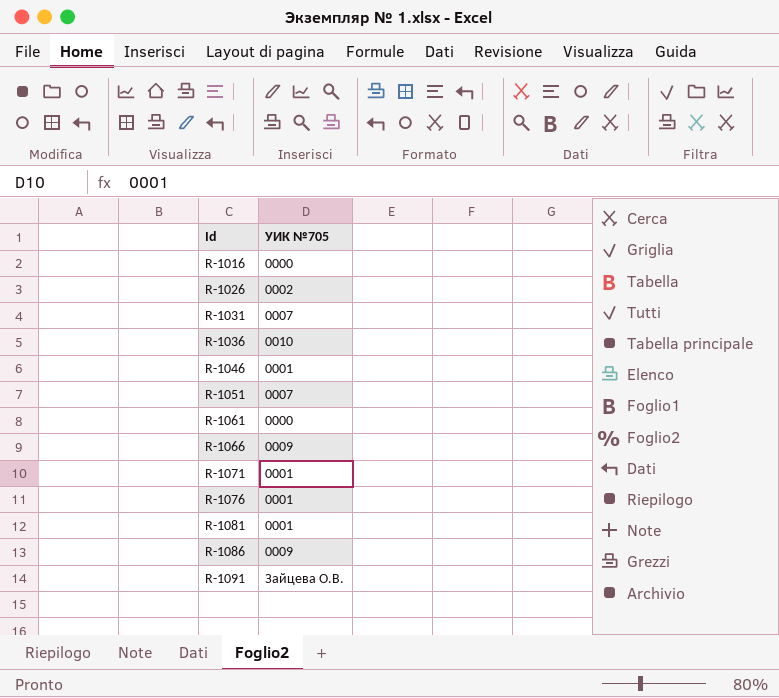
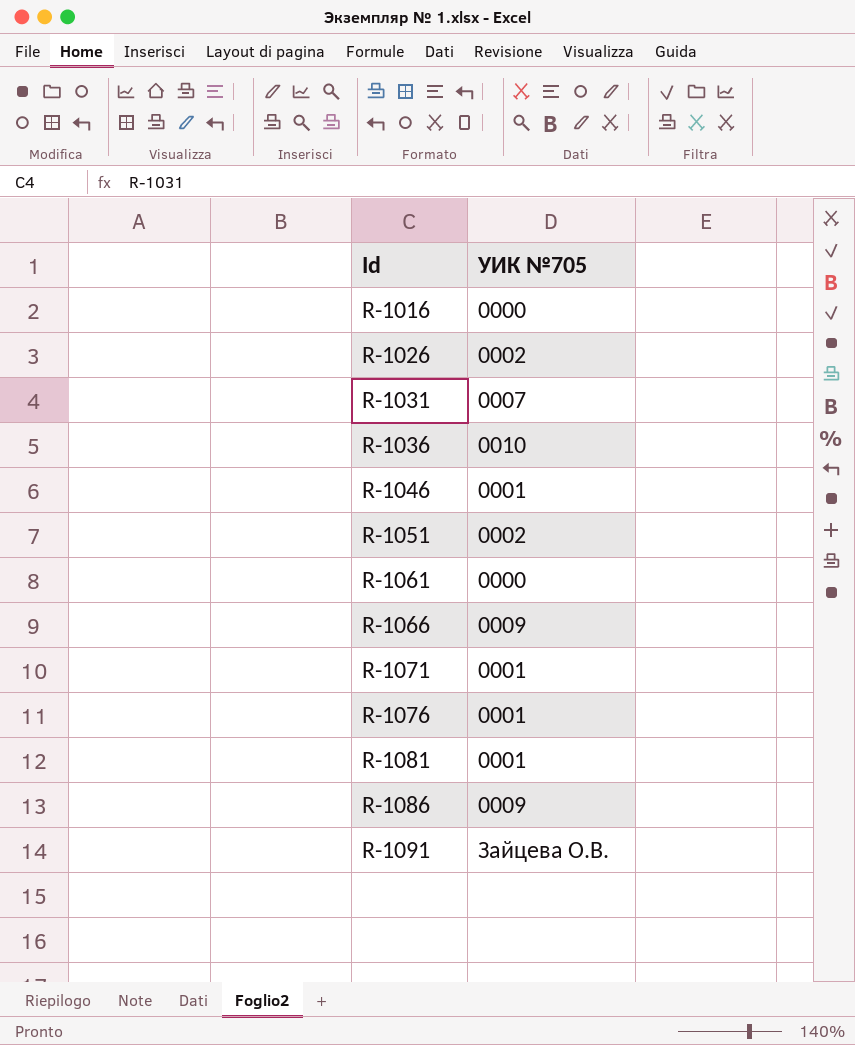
R-1051 | УИК №705: 0007 -> 0002

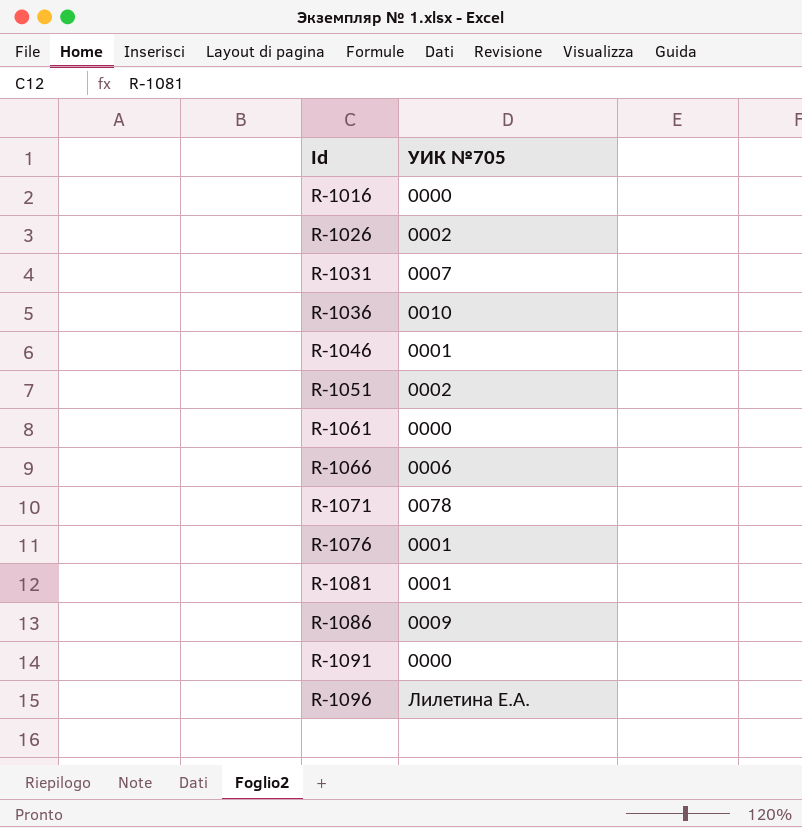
R-1066 | УИК №705: 0009 -> 0006
R-1071 | УИК №705: 0001 -> 0078
R-1091 | УИК №705: Зайцева О.В. -> 0000
row R-1096: none -> Лилетина Е.А.

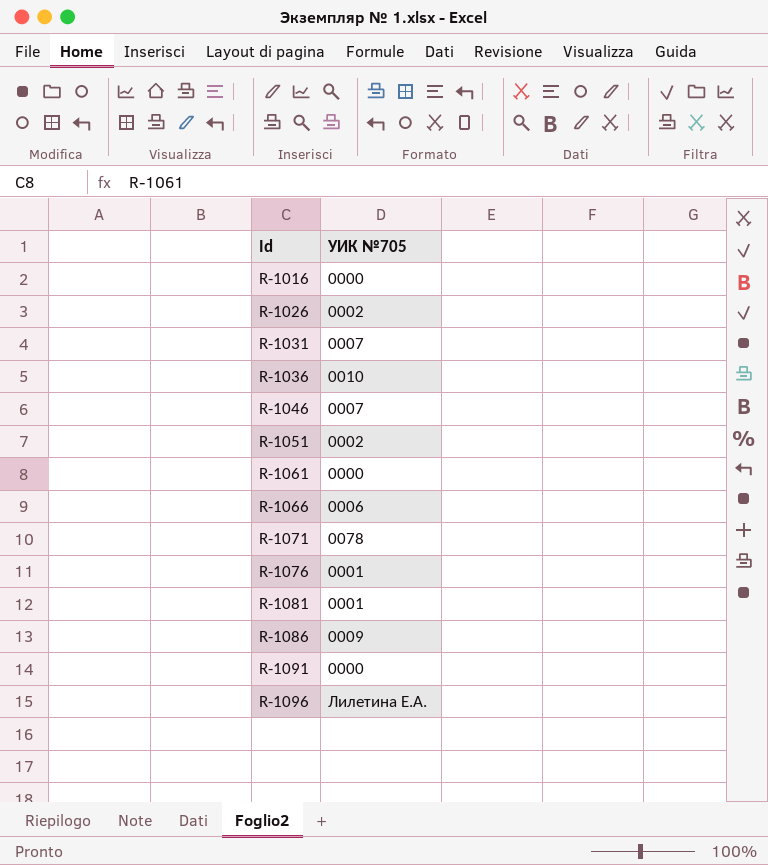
R-1046 | УИК №705: 0001 -> 0007

